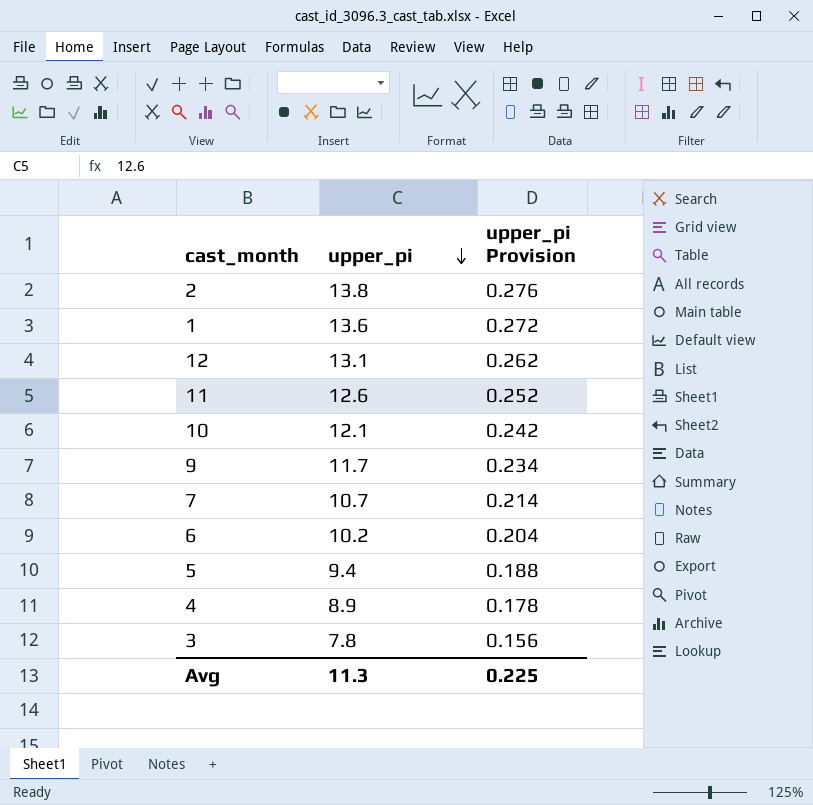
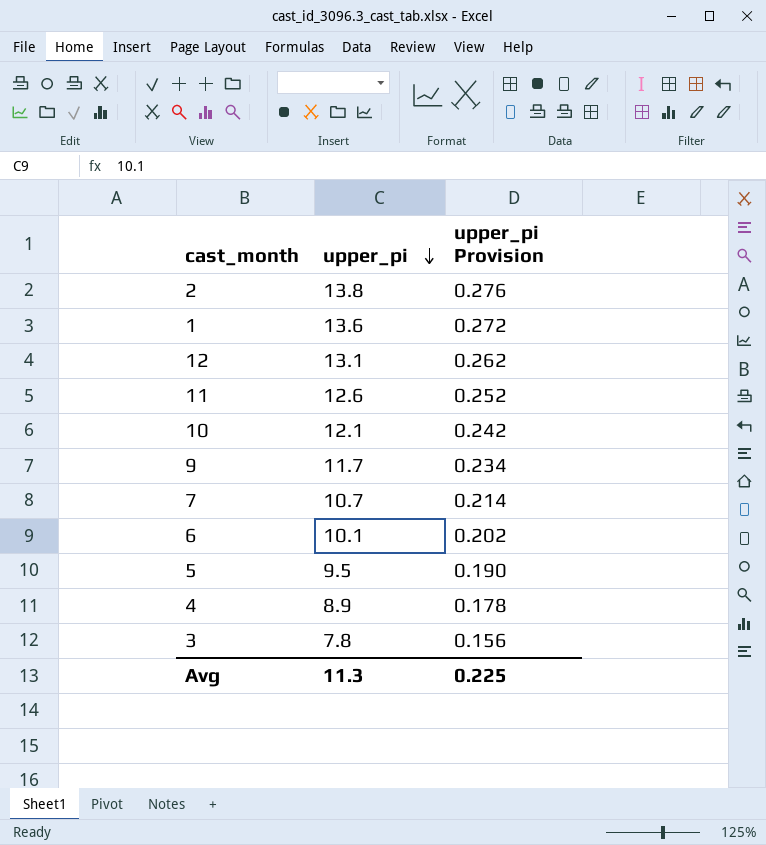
6 | upper_pi: 10.2 -> 10.1
6 | upper_pi Provision: 0.204 -> 0.202
5 | upper_pi: 9.4 -> 9.5
5 | upper_pi Provision: 0.188 -> 0.190

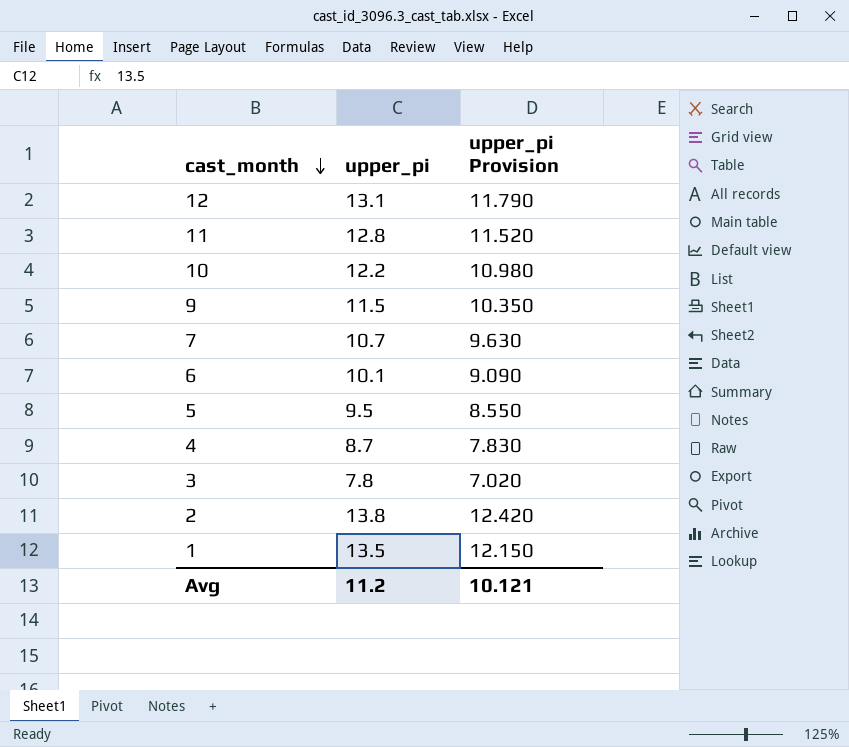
row order: upper_pi descending -> cast_month descending
column upper_pi Provision | formula: [upper_pi] * 0.02 -> [upper_pi] * 0.9
11 | upper_pi: 12.6 -> 12.8
10 | upper_pi: 12.1 -> 12.2
9 | upper_pi: 11.7 -> 11.5
4 | upper_pi: 8.9 -> 8.7
1 | upper_pi: 13.6 -> 13.5
Avg | upper_pi: 11.3 -> 11.2
Avg | upper_pi Provision: 0.225 -> 10.121

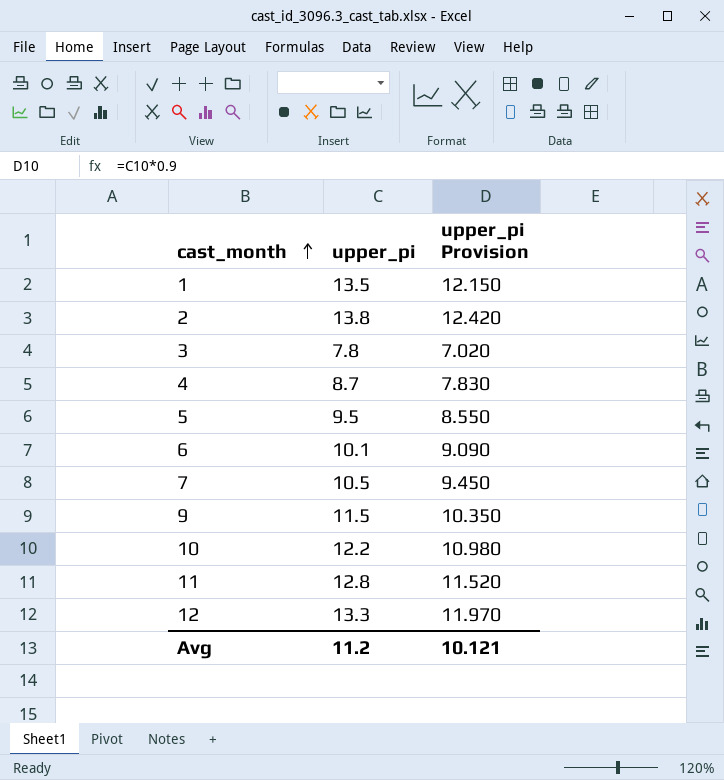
row order: cast_month descending -> cast_month ascending
7 | upper_pi: 10.7 -> 10.5
7 | upper_pi Provision: 9.630 -> 9.450
12 | upper_pi: 13.1 -> 13.3
12 | upper_pi Provision: 11.790 -> 11.970

